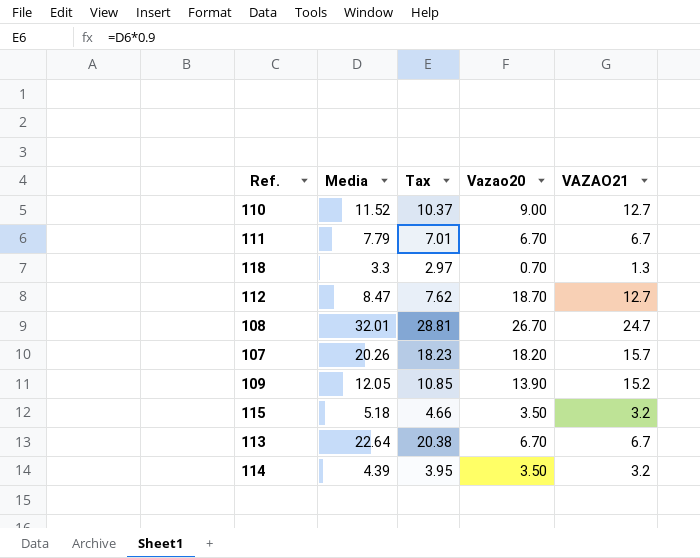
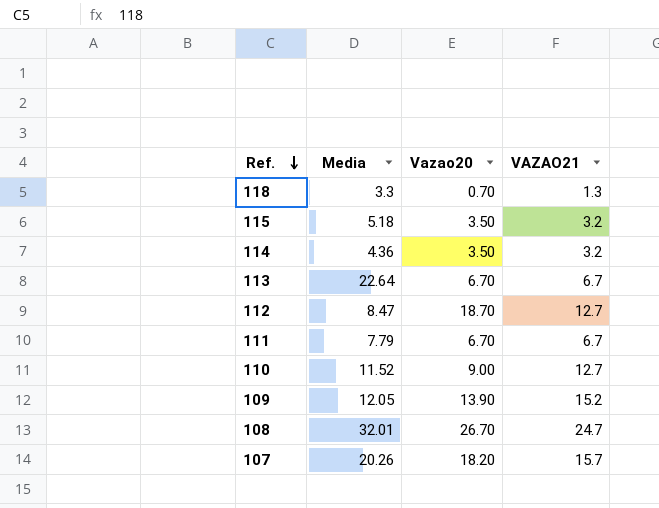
row order: none -> Ref. descending
column Tax | formula: [Media] * 0.9 -> none
114 | Media: 4.39 -> 4.36

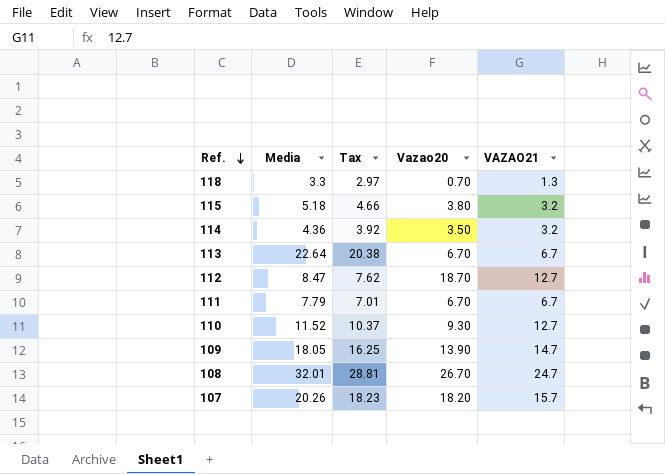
column Tax | formula: none -> [Media] * 0.9
115 | Vazao20: 3.50 -> 3.80
110 | Vazao20: 9.00 -> 9.30
109 | Media: 12.05 -> 18.05
109 | VAZAO21: 15.2 -> 14.7

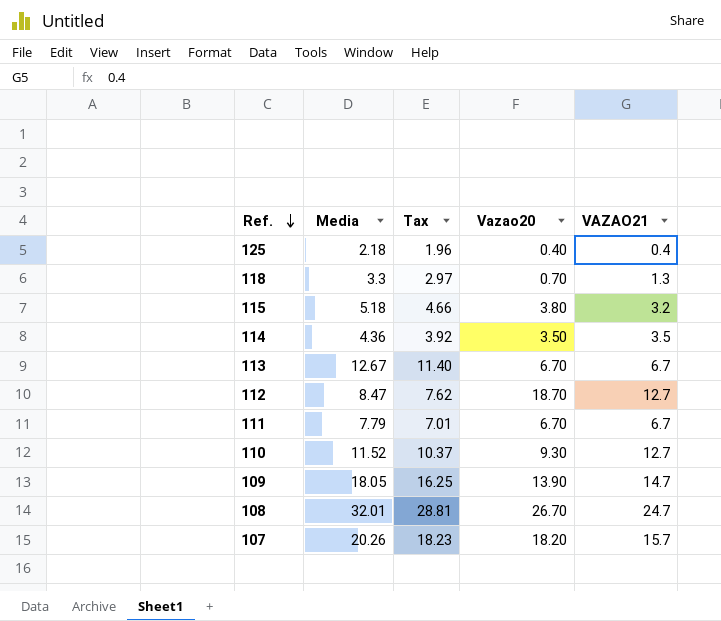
row 125: none -> 2.18 | 1.96 | 0.40 | 0.4
114 | VAZAO21: 3.2 -> 3.5
113 | Media: 22.64 -> 12.67
113 | Tax: 20.38 -> 11.40

